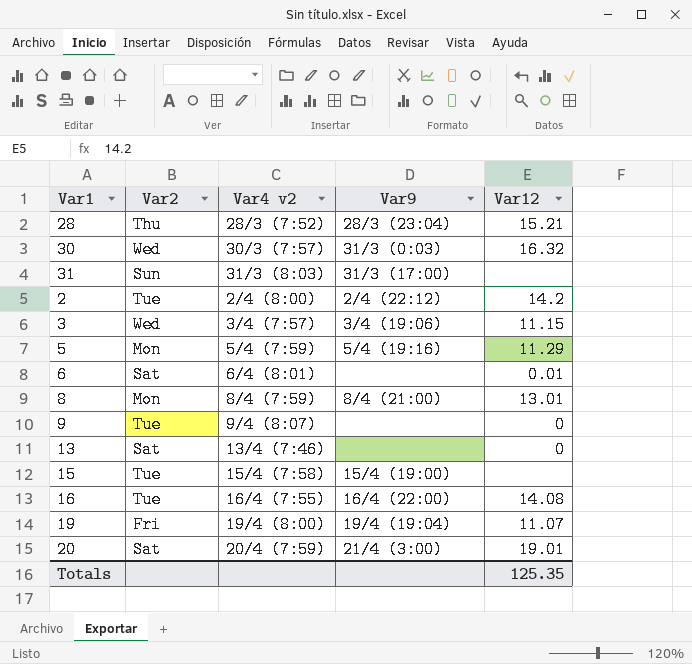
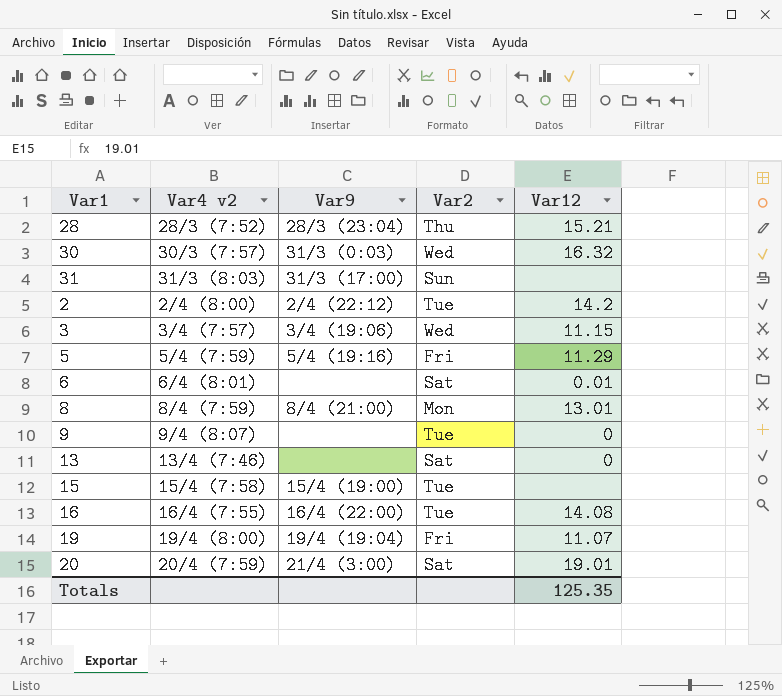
column Var2 | position: 2 -> 4
5 | Var2: Mon -> Fri

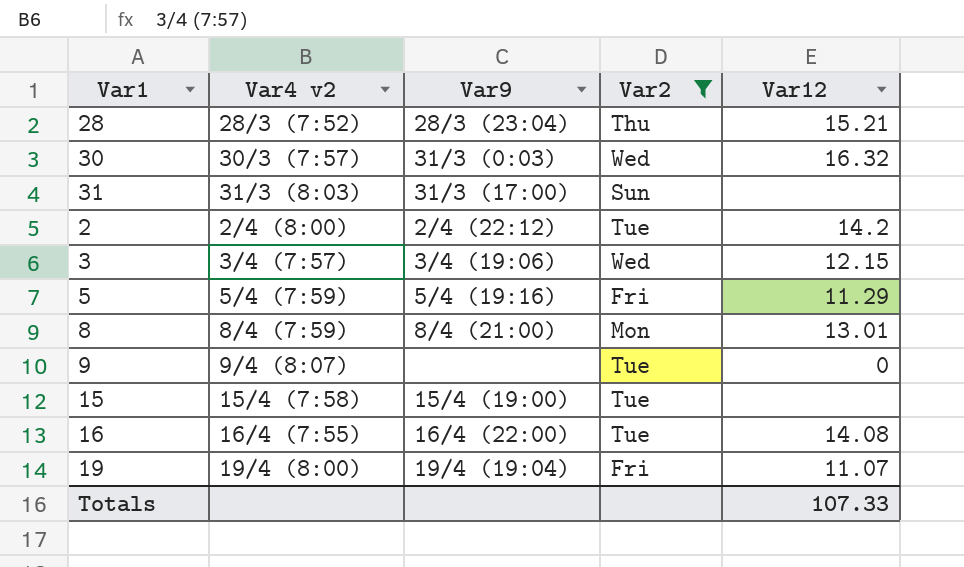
filter: none -> Var2 != Sat
3 | Var12: 11.15 -> 12.15
Totals | Var12: 125.35 -> 107.33

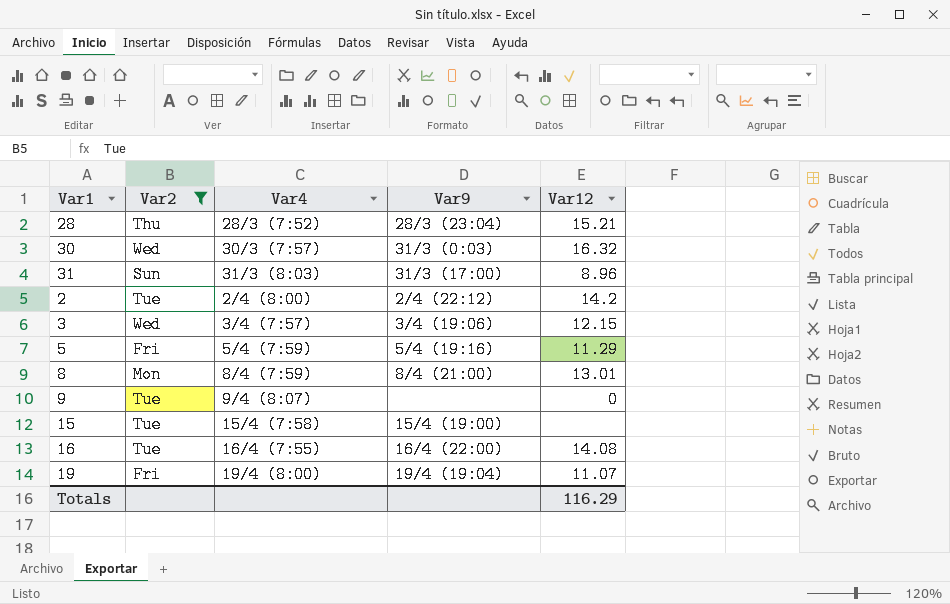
column Var2 | position: 4 -> 2
column name: Var4 v2 -> Var4
31 | Var12: none -> 8.96
Totals | Var12: 107.33 -> 116.29

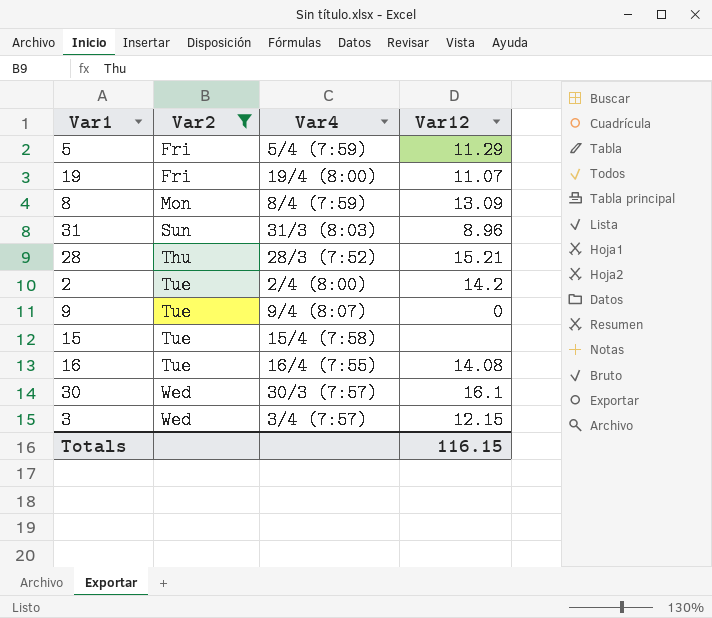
row order: none -> Var2 ascending
column Var9 | position: 4 -> none
8 | Var12: 13.01 -> 13.09
30 | Var12: 16.32 -> 16.1
Totals | Var12: 116.29 -> 116.15

